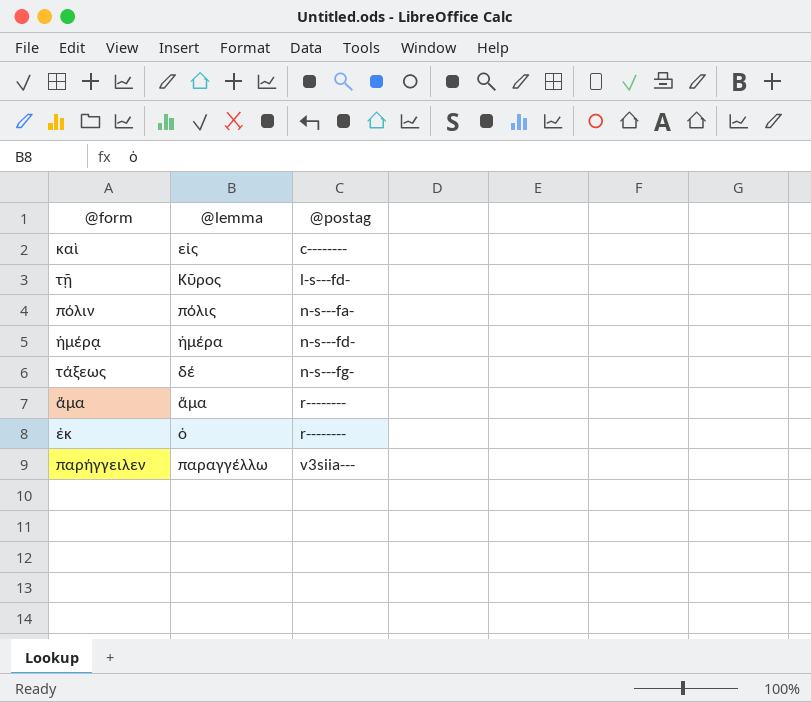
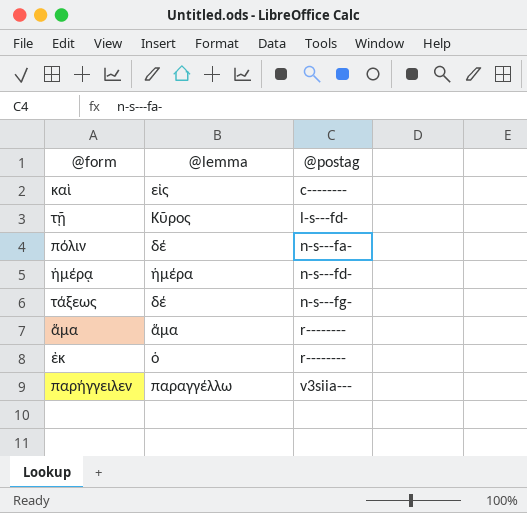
πόλιν | @lemma: πόλις -> δέ

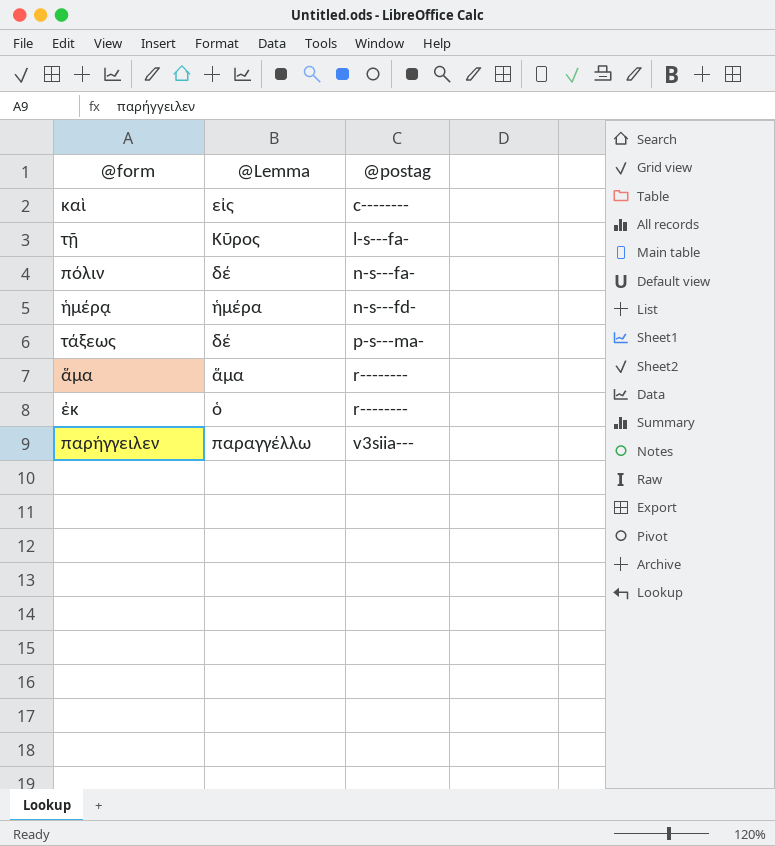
column name: @lemma -> @Lemma
τῇ | @postag: l-s---fd- -> l-s---fa-
τάξεως | @postag: n-s---fg- -> p-s---ma-

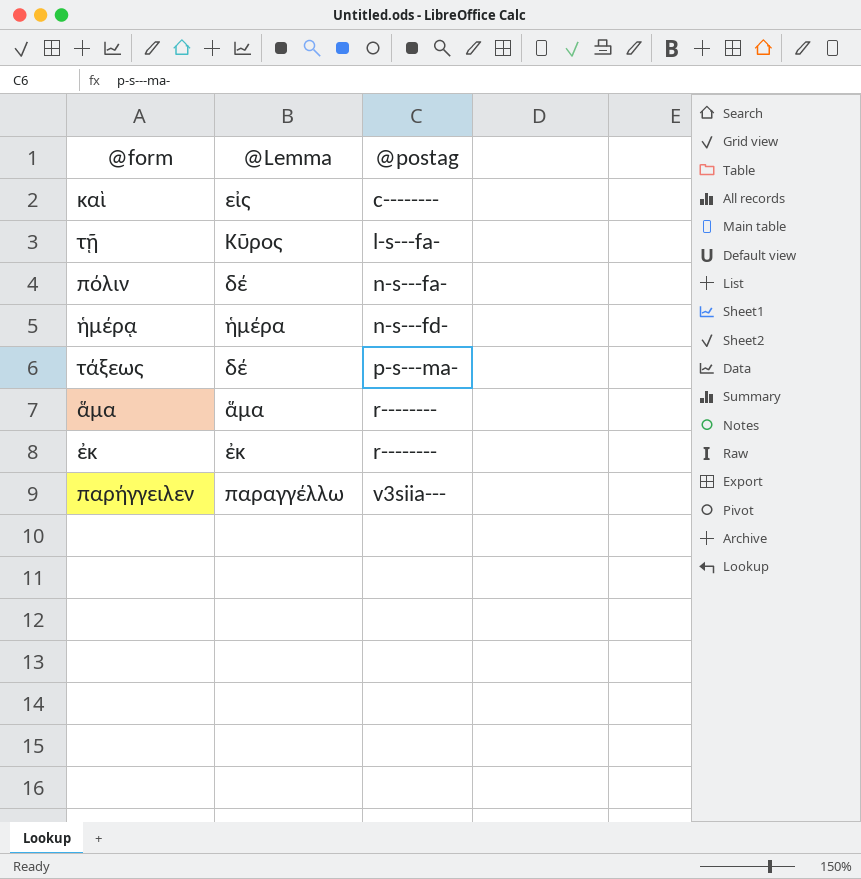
ἐκ | @Lemma: ὁ -> ἐκ

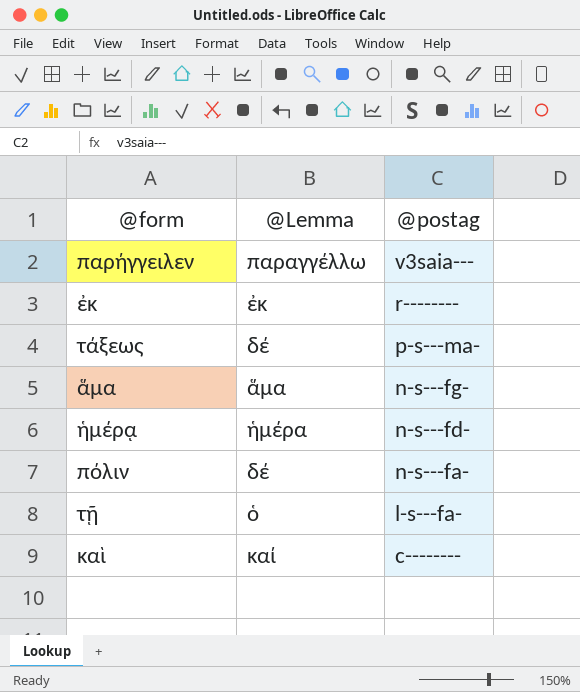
row order: @postag ascending -> @postag descending
παρήγγειλεν | @postag: v3siia--- -> v3saia---
ἅμα | @postag: r-------- -> n-s---fg-
τῇ | @Lemma: Κῦρος -> ὁ
καὶ | @Lemma: εἰς -> καί

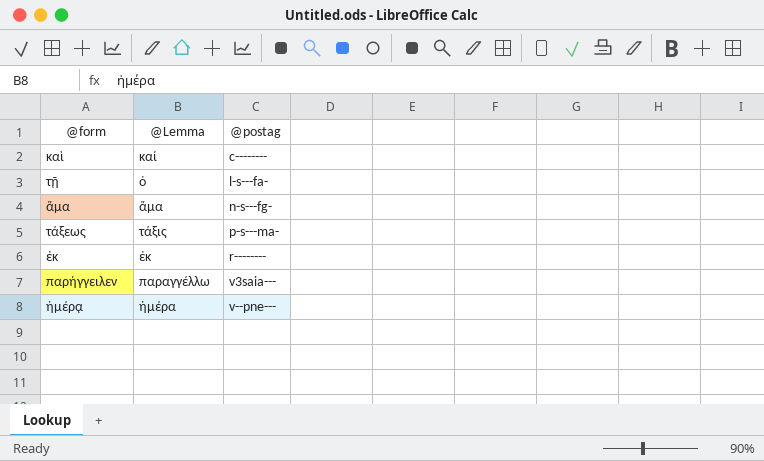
row order: @postag descending -> @postag ascending
row πόλιν: δέ | n-s---fa- -> none
τάξεως | @Lemma: δέ -> τάξις
ἡμέρᾳ | @postag: n-s---fd- -> v--pne---

